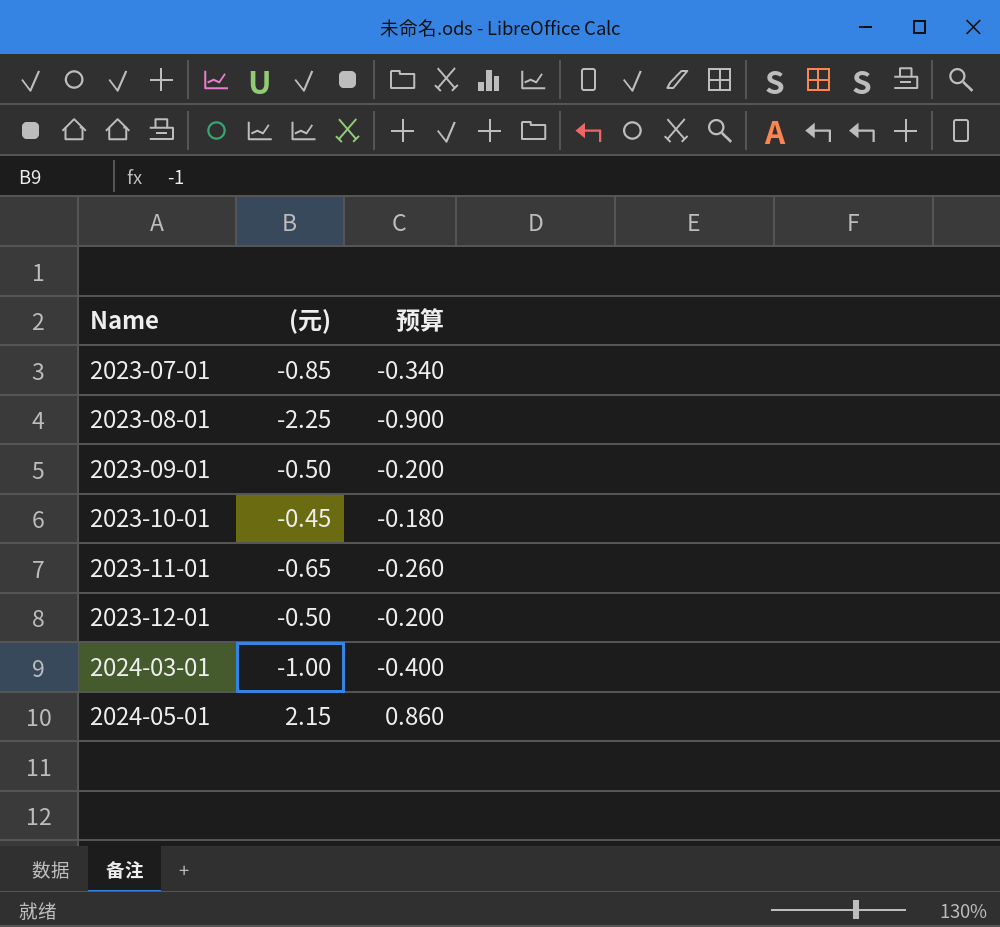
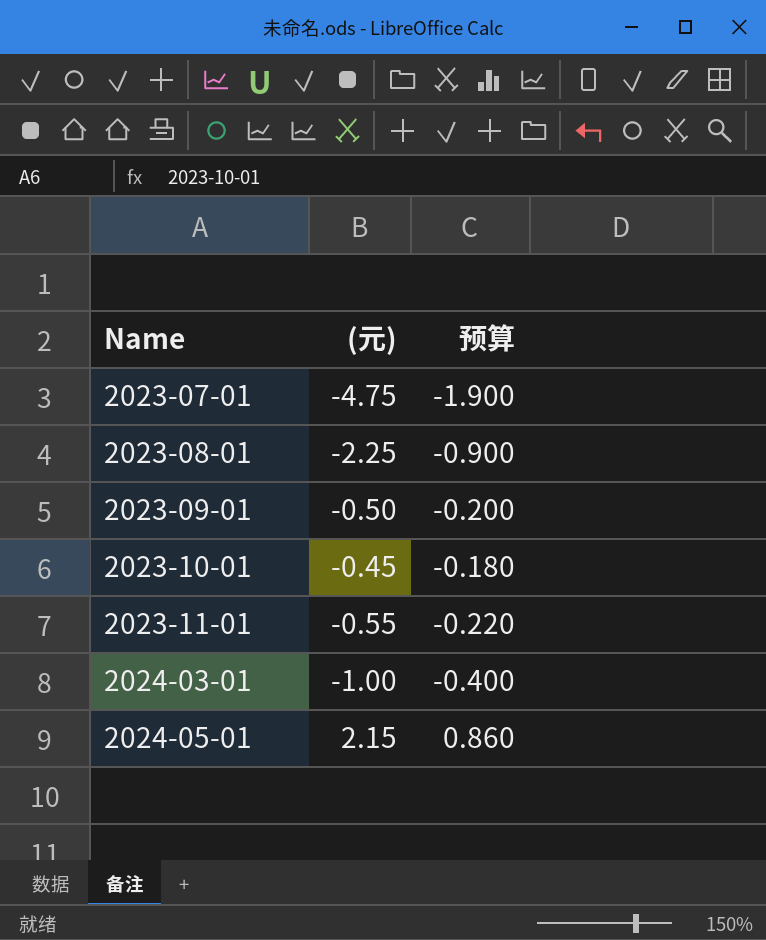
row 2023-12-01: -0.50 | -0.200 -> none
2023-07-01 | (元): -0.85 -> -4.75
2023-07-01 | 预算: -0.340 -> -1.900
2023-11-01 | (元): -0.65 -> -0.55
2023-11-01 | 预算: -0.260 -> -0.220

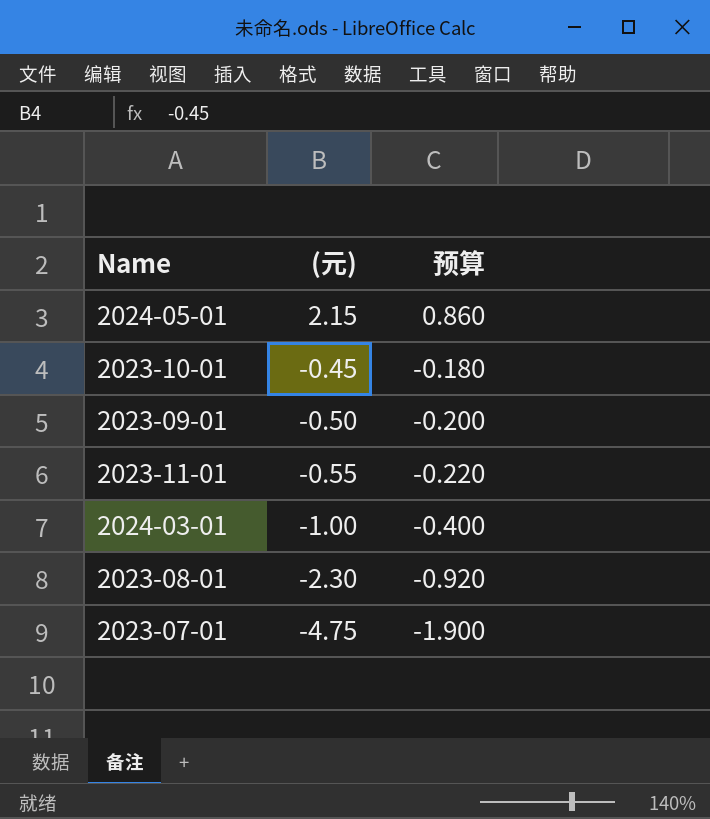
row order: Name ascending -> (元) descending
2023-08-01 | (元): -2.25 -> -2.30
2023-08-01 | 预算: -0.900 -> -0.920

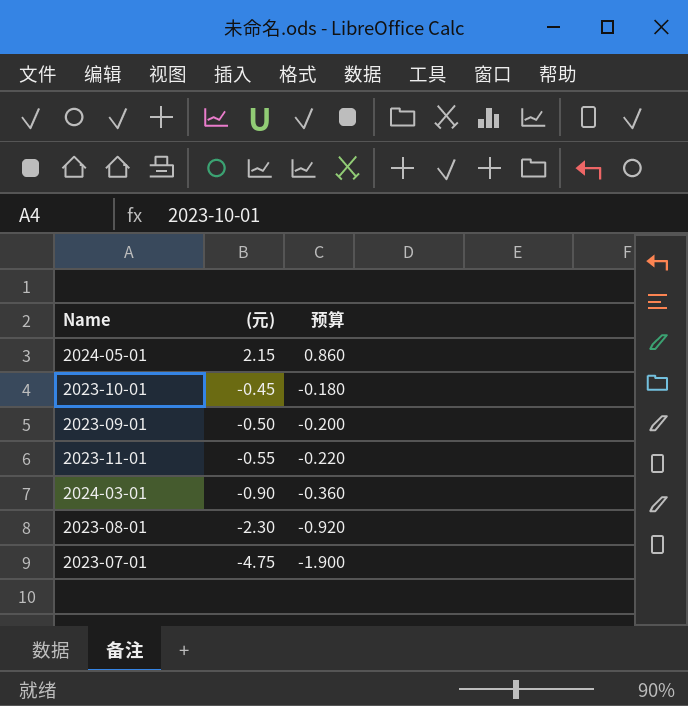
2024-03-01 | (元): -1.00 -> -0.90
2024-03-01 | 预算: -0.400 -> -0.360

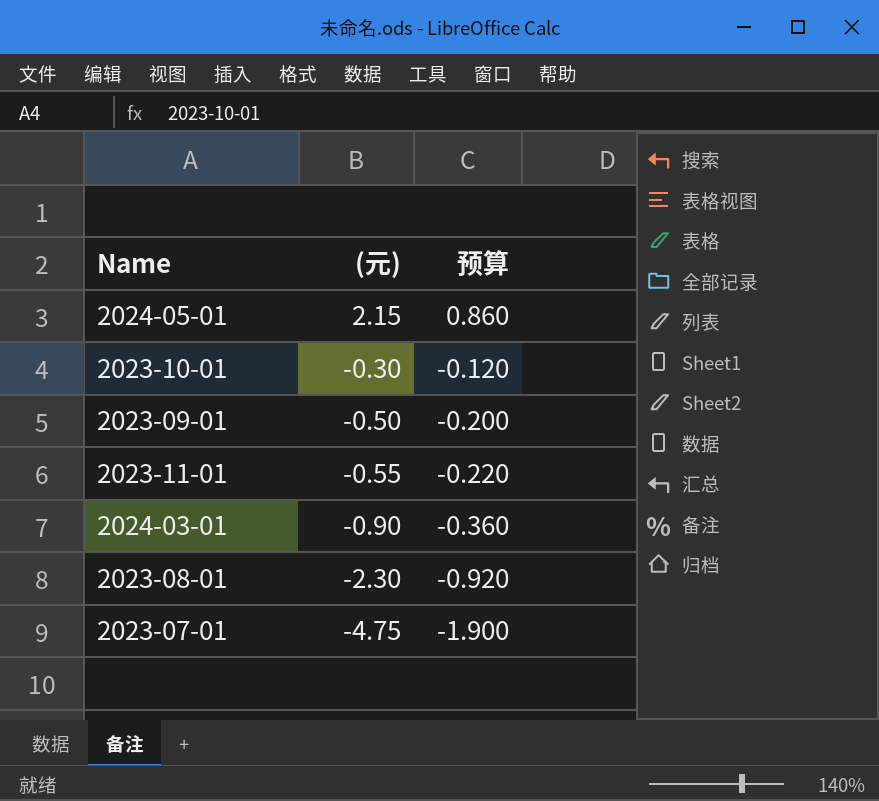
2023-10-01 | (元): -0.45 -> -0.30
2023-10-01 | 预算: -0.180 -> -0.120

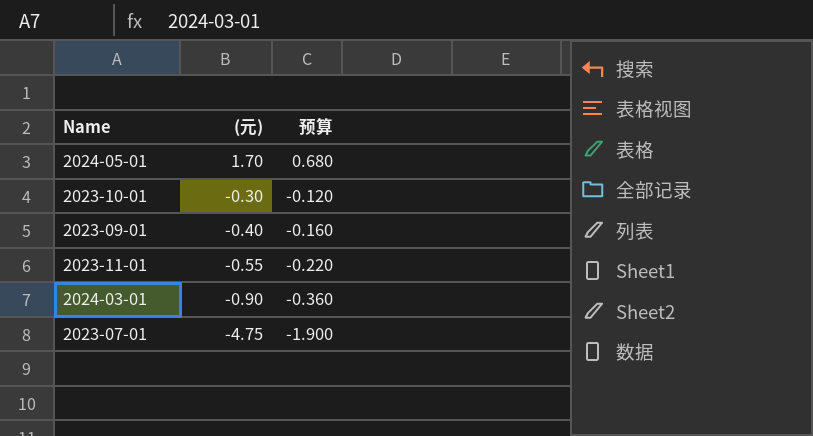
row 2023-08-01: -2.30 | -0.920 -> none
2024-05-01 | (元): 2.15 -> 1.70
2024-05-01 | 预算: 0.860 -> 0.680
2023-09-01 | (元): -0.50 -> -0.40
2023-09-01 | 预算: -0.200 -> -0.160

